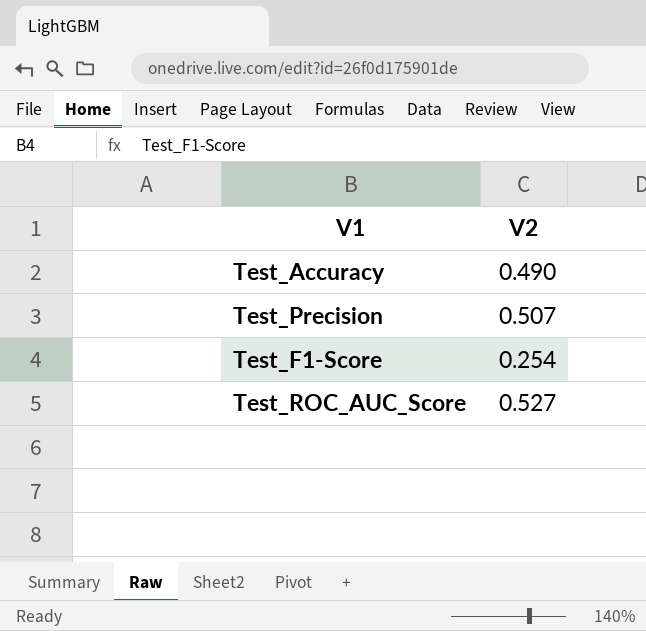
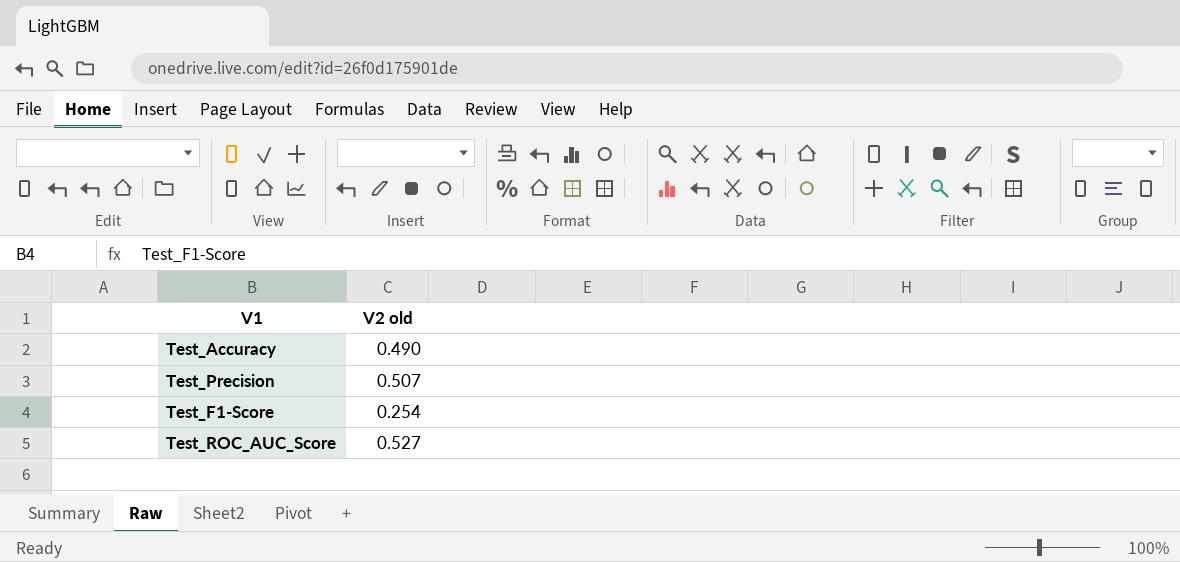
column name: V2 -> V2 old

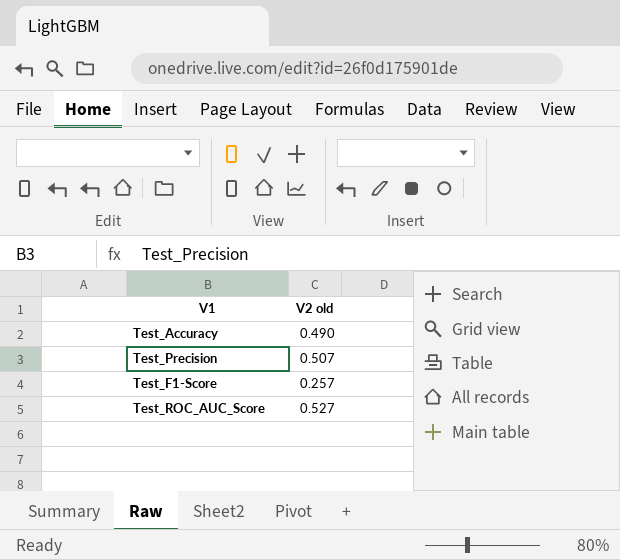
Test_F1-Score | V2 old: 0.254 -> 0.257

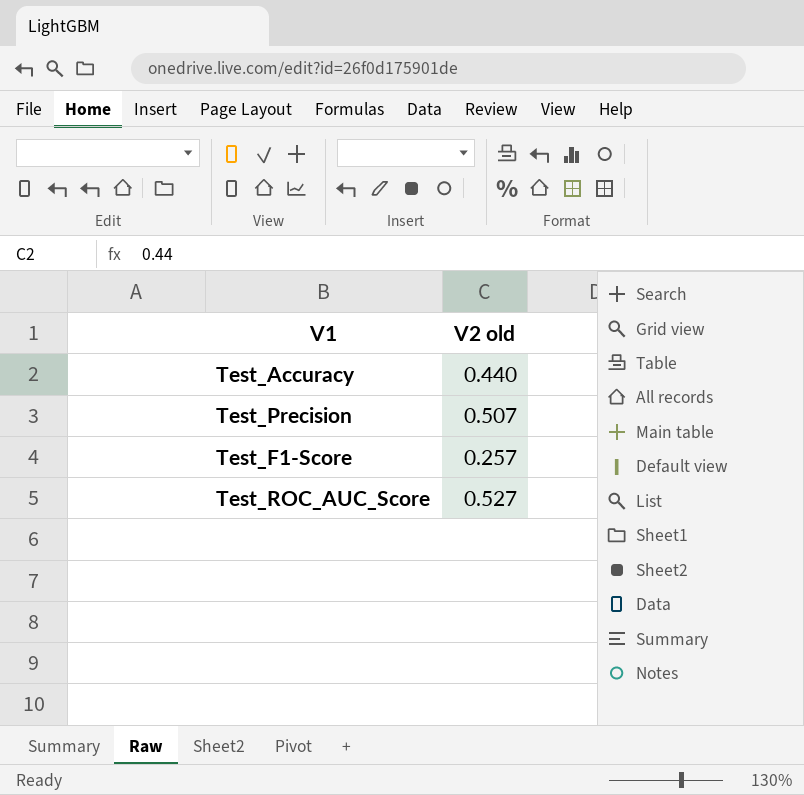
Test_Accuracy | V2 old: 0.490 -> 0.440

